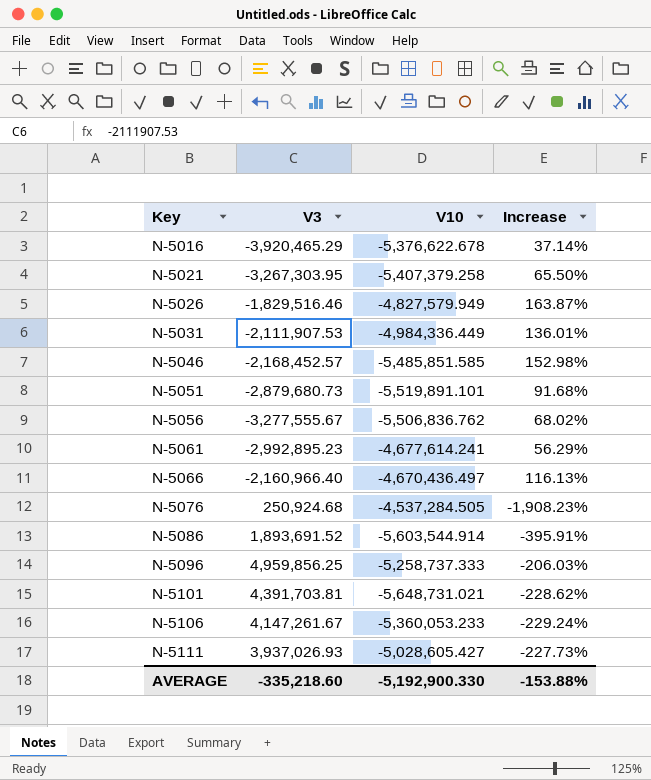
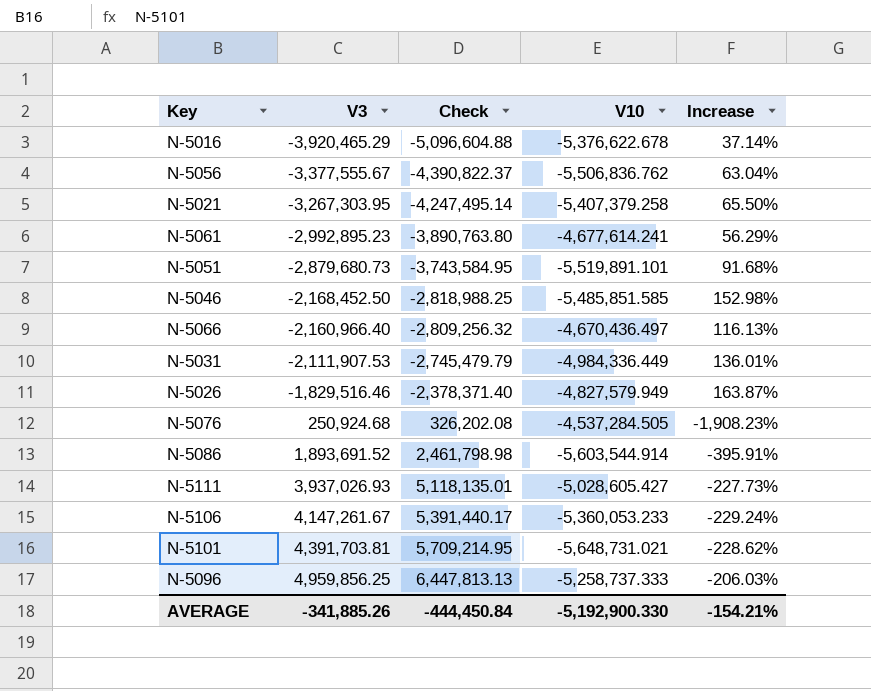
row order: Key ascending -> V3 ascending
column Check | formula: none -> [V3] * 1.3
N-5056 | V3: -3,277,555.67 -> -3,377,555.67
N-5056 | Increase: 68.02% -> 63.04%
N-5046 | V3: -2,168,452.57 -> -2,168,452.50
AVERAGE | V3: -335,218.60 -> -341,885.26
AVERAGE | Increase: -153.88% -> -154.21%

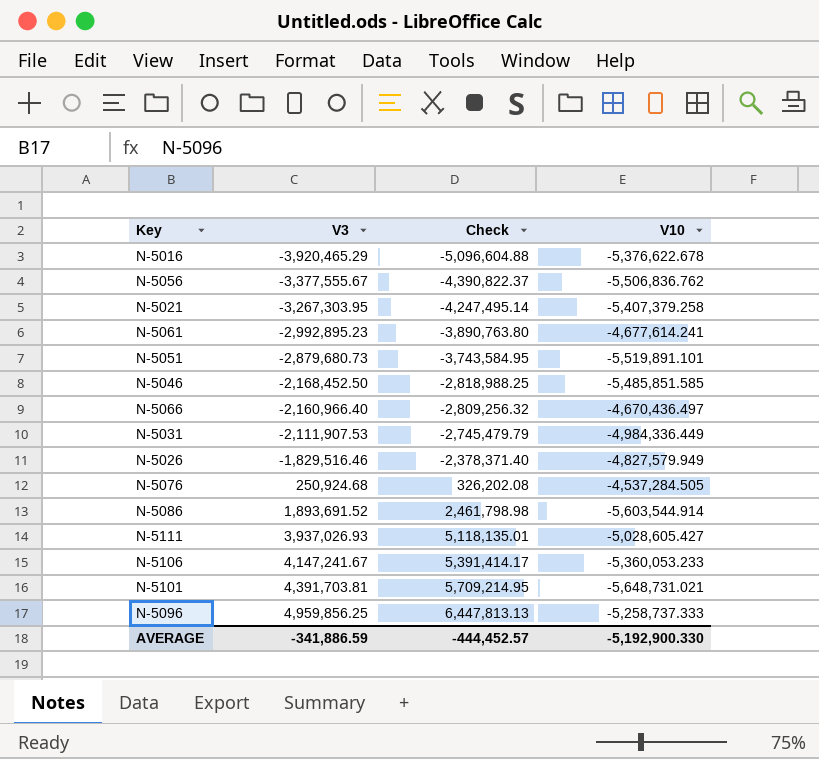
column Increase | formula: ([V10] - [V3]) / [V3] -> none
N-5106 | V3: 4,147,261.67 -> 4,147,241.67
N-5106 | Check: 5,391,440.17 -> 5,391,414.17
AVERAGE | V3: -341,885.26 -> -341,886.59
AVERAGE | Check: -444,450.84 -> -444,452.57

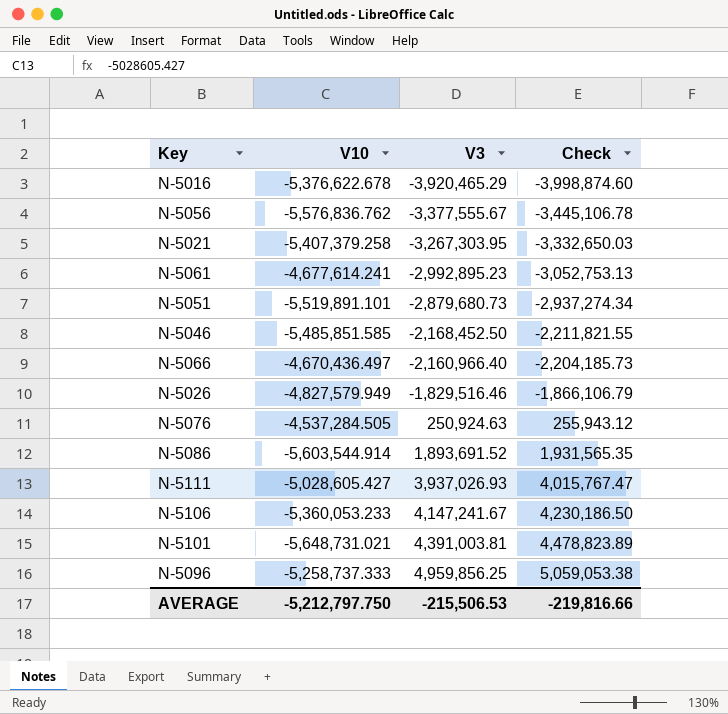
column V10 | position: 4 -> 2
column Check | formula: [V3] * 1.3 -> [V3] * 1.02
row N-5031: -2,111,907.53 | -2,745,479.79 | -4,984,336.449 -> none
N-5056 | V10: -5,506,836.762 -> -5,576,836.762
N-5076 | V3: 250,924.68 -> 250,924.63
N-5101 | V3: 4,391,703.81 -> 4,391,003.81
AVERAGE | V10: -5,192,900.330 -> -5,212,797.750
AVERAGE | V3: -341,886.59 -> -215,506.53
AVERAGE | Check: -444,452.57 -> -219,816.66

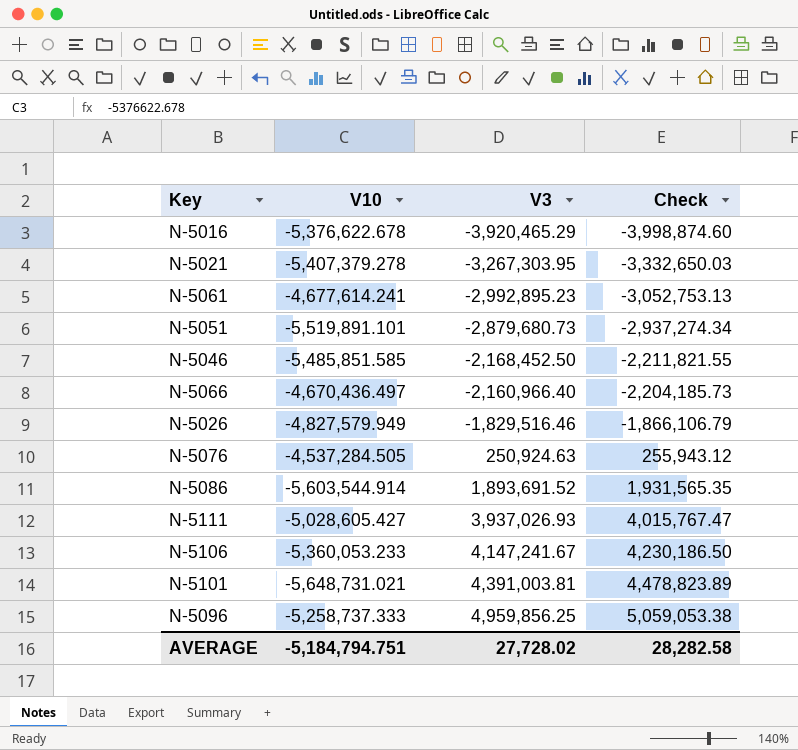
row N-5056: -5,576,836.762 | -3,377,555.67 | -3,445,106.78 -> none
N-5021 | V10: -5,407,379.258 -> -5,407,379.278
AVERAGE | V10: -5,212,797.750 -> -5,184,794.751
AVERAGE | V3: -215,506.53 -> 27,728.02
AVERAGE | Check: -219,816.66 -> 28,282.58

